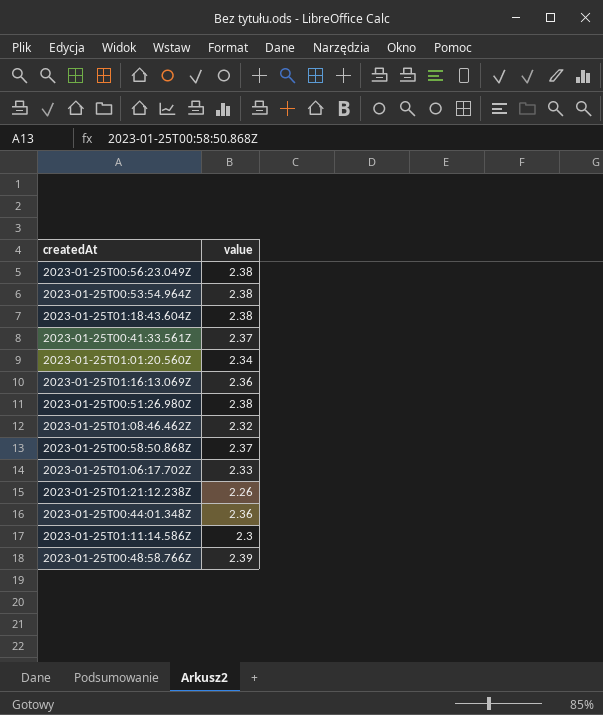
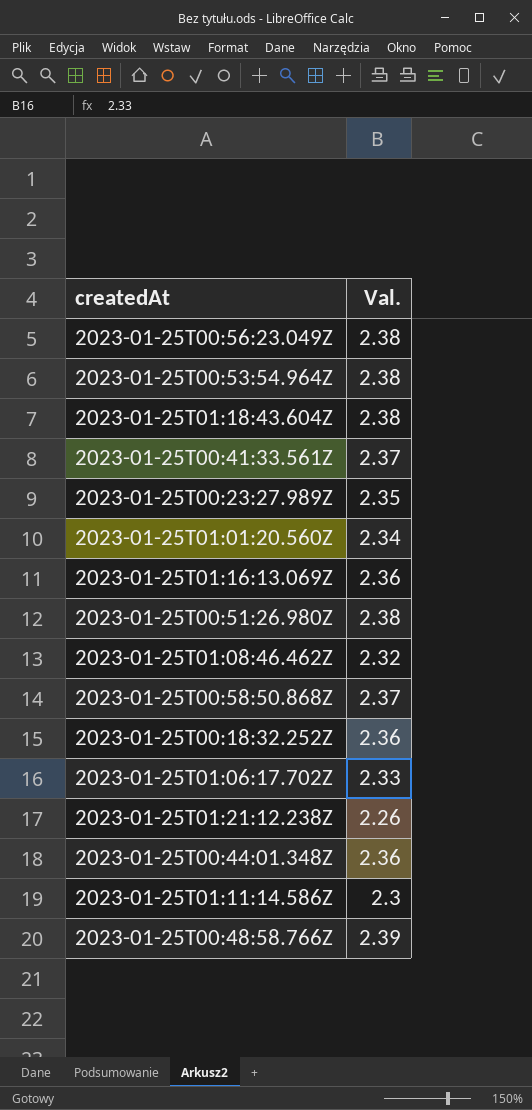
column name: value -> Val.
row 2023-01-25T00:23:27.989Z: none -> 2.35
row 2023-01-25T00:18:32.252Z: none -> 2.36

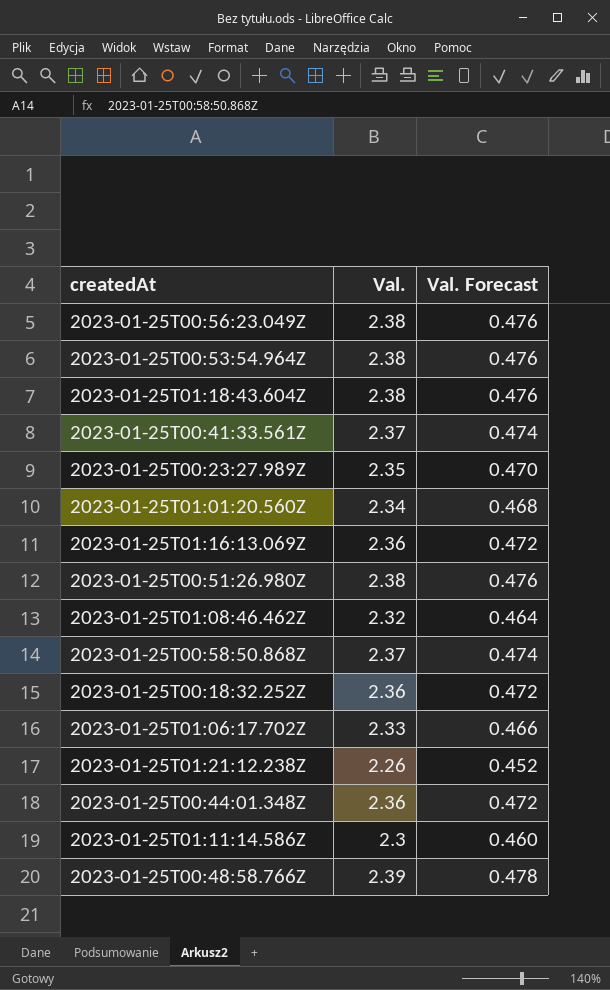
column Val. Forecast | formula: none -> [Val.] * 0.2

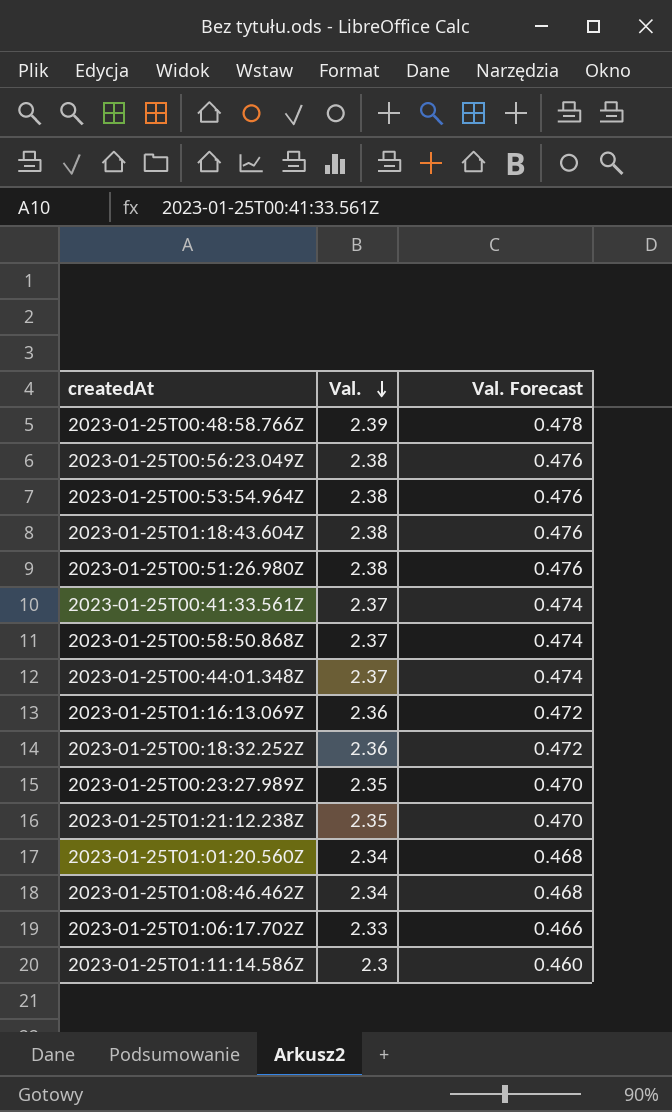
row order: none -> Val. descending
2023-01-25T00:44:01.348Z | Val.: 2.36 -> 2.37
2023-01-25T00:44:01.348Z | Val. Forecast: 0.472 -> 0.474
2023-01-25T01:21:12.238Z | Val.: 2.26 -> 2.35
2023-01-25T01:21:12.238Z | Val. Forecast: 0.452 -> 0.470
2023-01-25T01:08:46.462Z | Val.: 2.32 -> 2.34
2023-01-25T01:08:46.462Z | Val. Forecast: 0.464 -> 0.468

